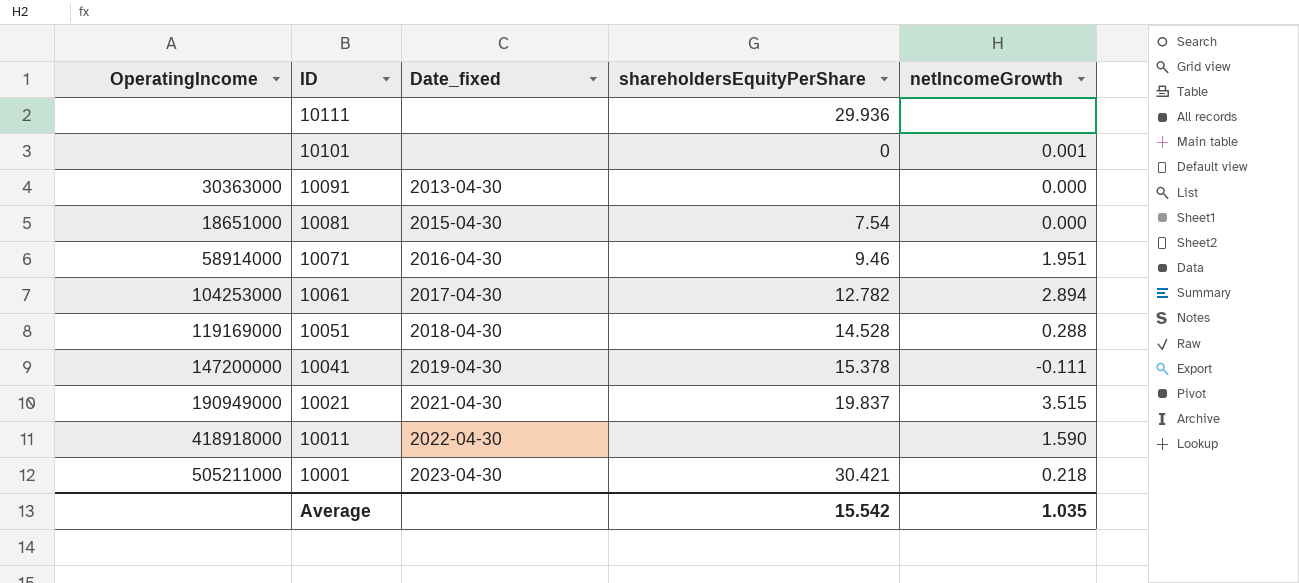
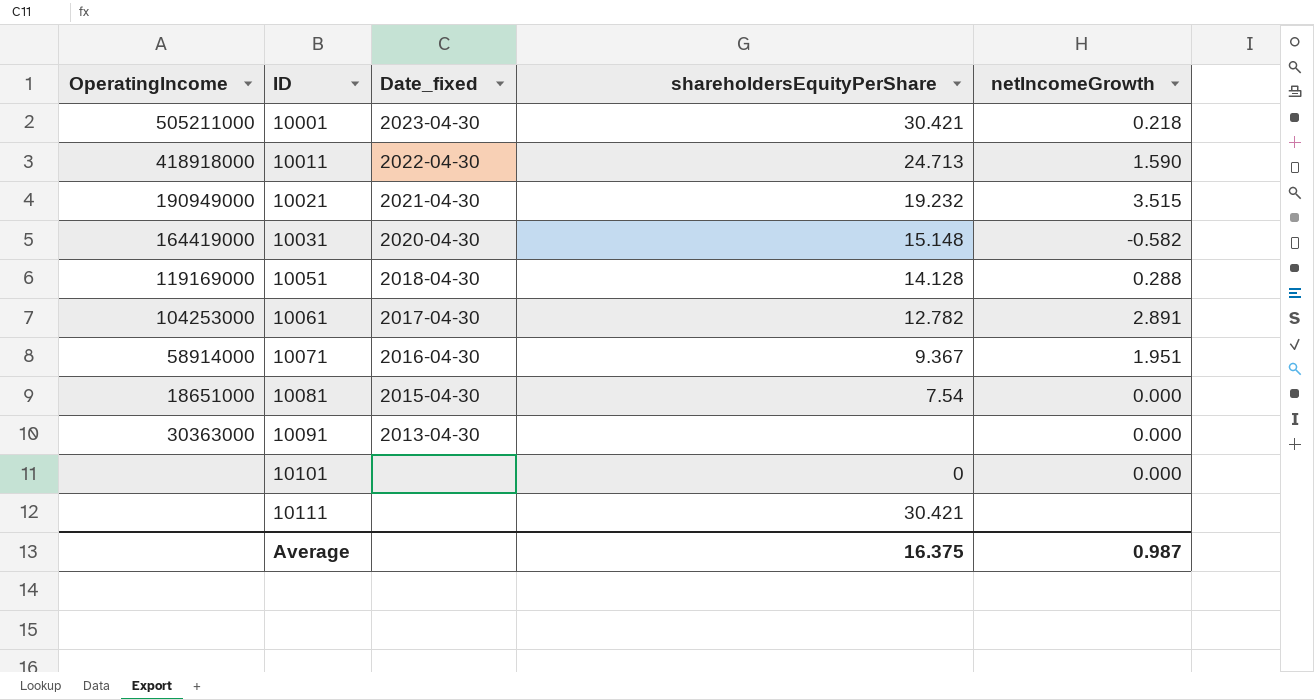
row order: ID descending -> ID ascending
row 10041: 147200000 | 2019-04-30 | 15.378 | -0.111 -> none
10011 | shareholdersEquityPerShare: none -> 24.713
10021 | shareholdersEquityPerShare: 19.837 -> 19.232
row 10031: none -> 164419000 | 2020-04-30 | 15.148 | -0.582
10051 | shareholdersEquityPerShare: 14.528 -> 14.128
10061 | netIncomeGrowth: 2.894 -> 2.891
10071 | shareholdersEquityPerShare: 9.46 -> 9.367
10101 | netIncomeGrowth: 0.001 -> 0.000
10111 | shareholdersEquityPerShare: 29.936 -> 30.421
Average | shareholdersEquityPerShare: 15.542 -> 16.375
Average | netIncomeGrowth: 1.035 -> 0.987

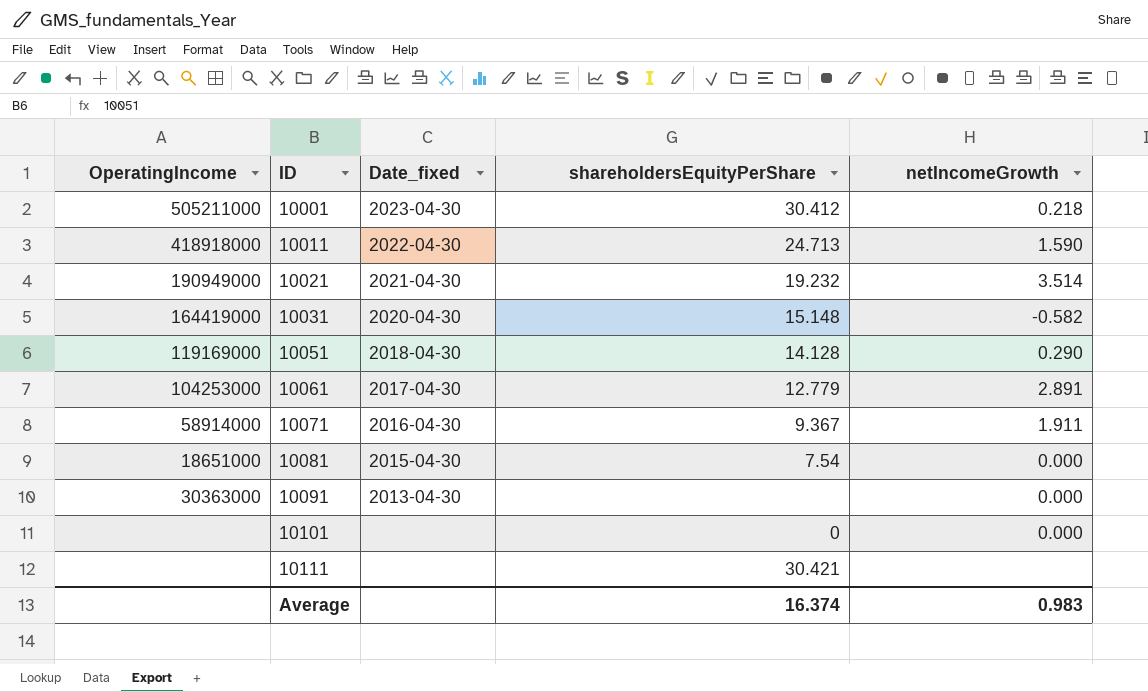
10001 | shareholdersEquityPerShare: 30.421 -> 30.412
10021 | netIncomeGrowth: 3.515 -> 3.514
10051 | netIncomeGrowth: 0.288 -> 0.290
10061 | shareholdersEquityPerShare: 12.782 -> 12.779
10071 | netIncomeGrowth: 1.951 -> 1.911
Average | shareholdersEquityPerShare: 16.375 -> 16.374
Average | netIncomeGrowth: 0.987 -> 0.983

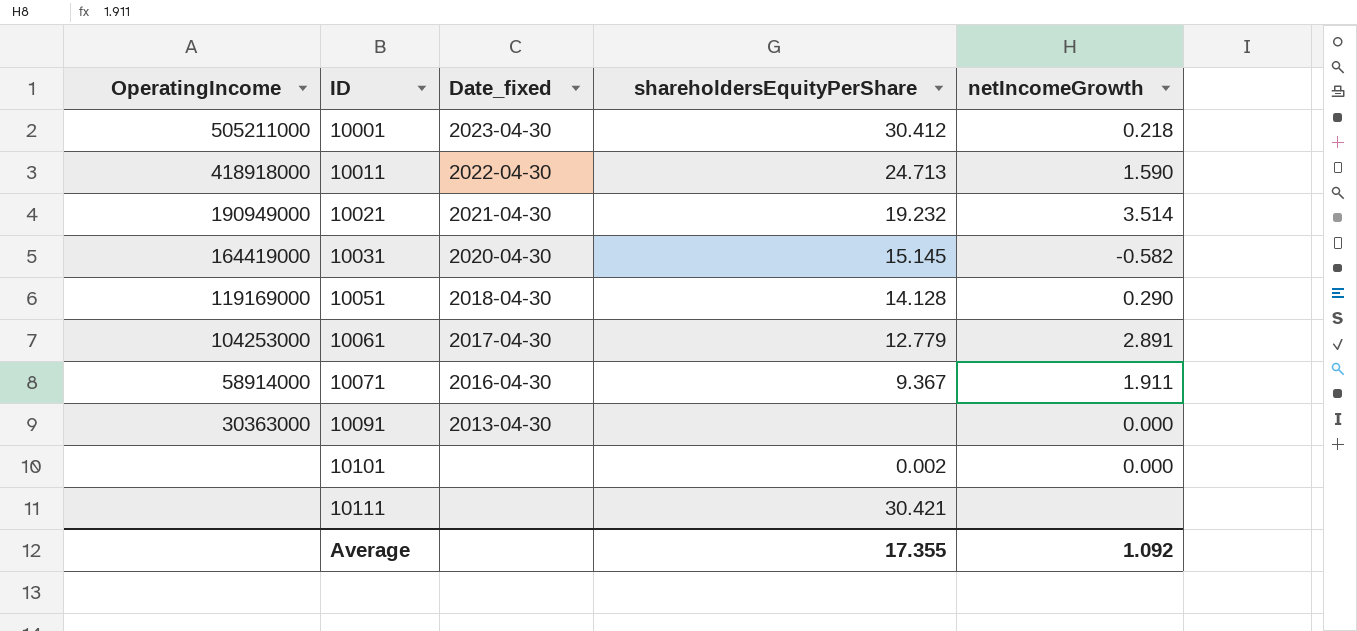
row 10081: 18651000 | 2015-04-30 | 7.54 | 0.000 -> none
10031 | shareholdersEquityPerShare: 15.148 -> 15.145
10101 | shareholdersEquityPerShare: 0 -> 0.002
Average | shareholdersEquityPerShare: 16.374 -> 17.355
Average | netIncomeGrowth: 0.983 -> 1.092

